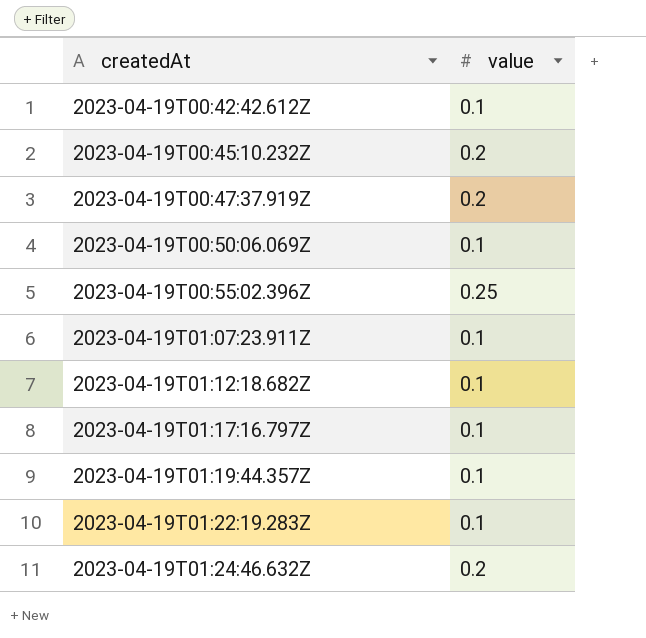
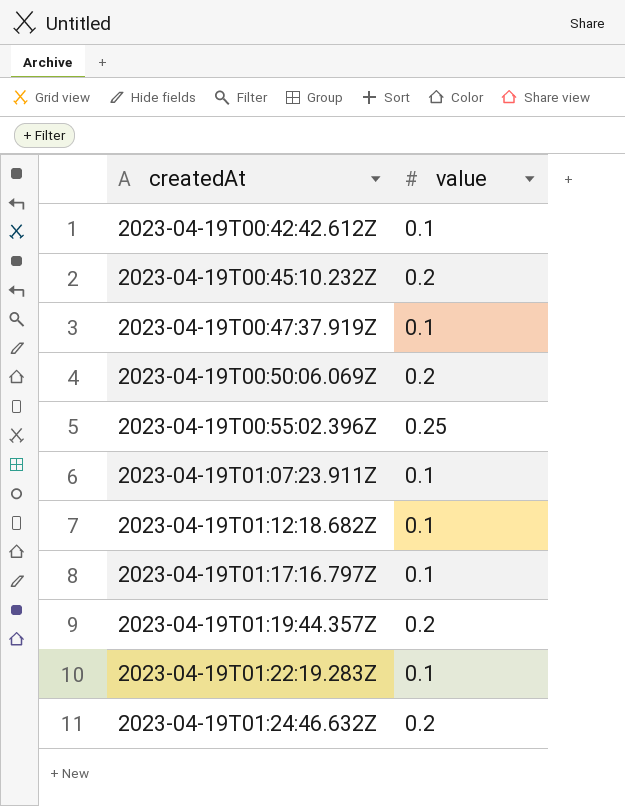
2023-04-19T00:47:37.919Z | value: 0.2 -> 0.1
2023-04-19T00:50:06.069Z | value: 0.1 -> 0.2
2023-04-19T01:19:44.357Z | value: 0.1 -> 0.2

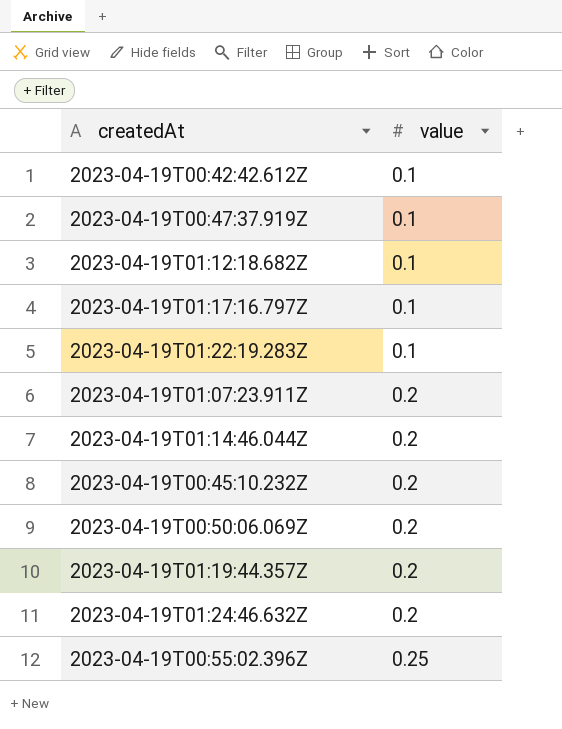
row order: createdAt ascending -> value ascending
2023-04-19T01:07:23.911Z | value: 0.1 -> 0.2
row 2023-04-19T01:14:46.044Z: none -> 0.2

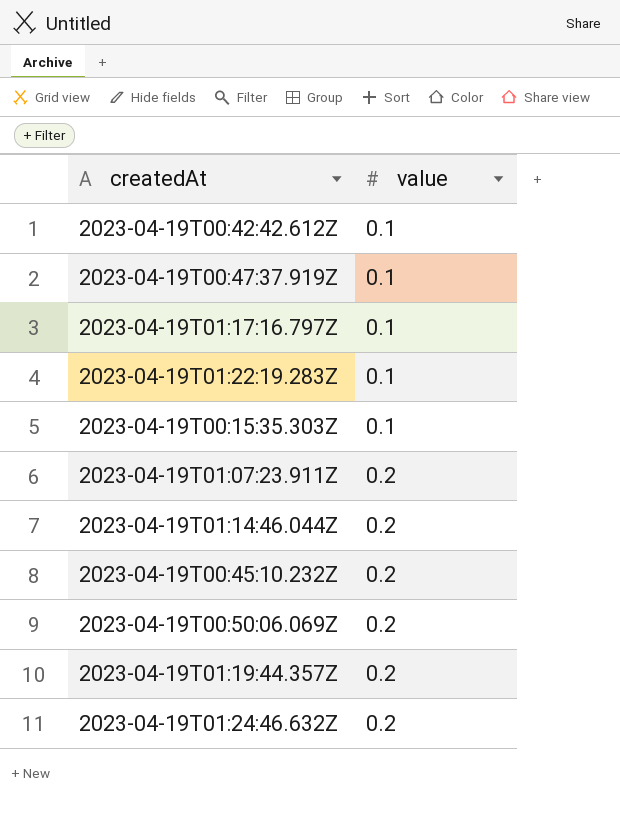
row 2023-04-19T01:12:18.682Z: 0.1 -> none
row 2023-04-19T00:55:02.396Z: 0.25 -> none
row 2023-04-19T00:15:35.303Z: none -> 0.1

